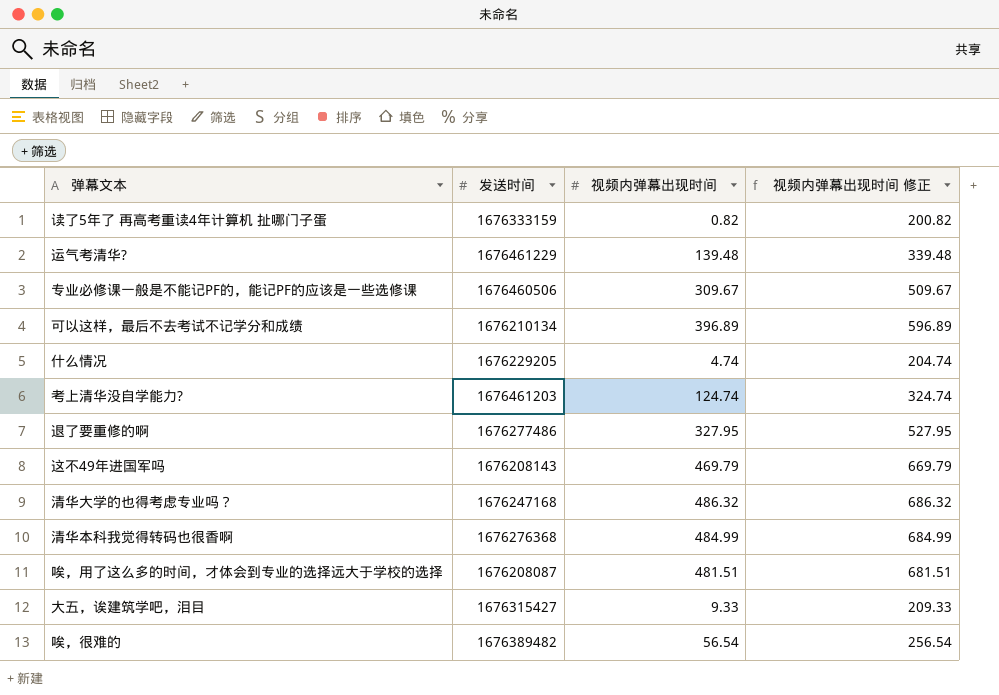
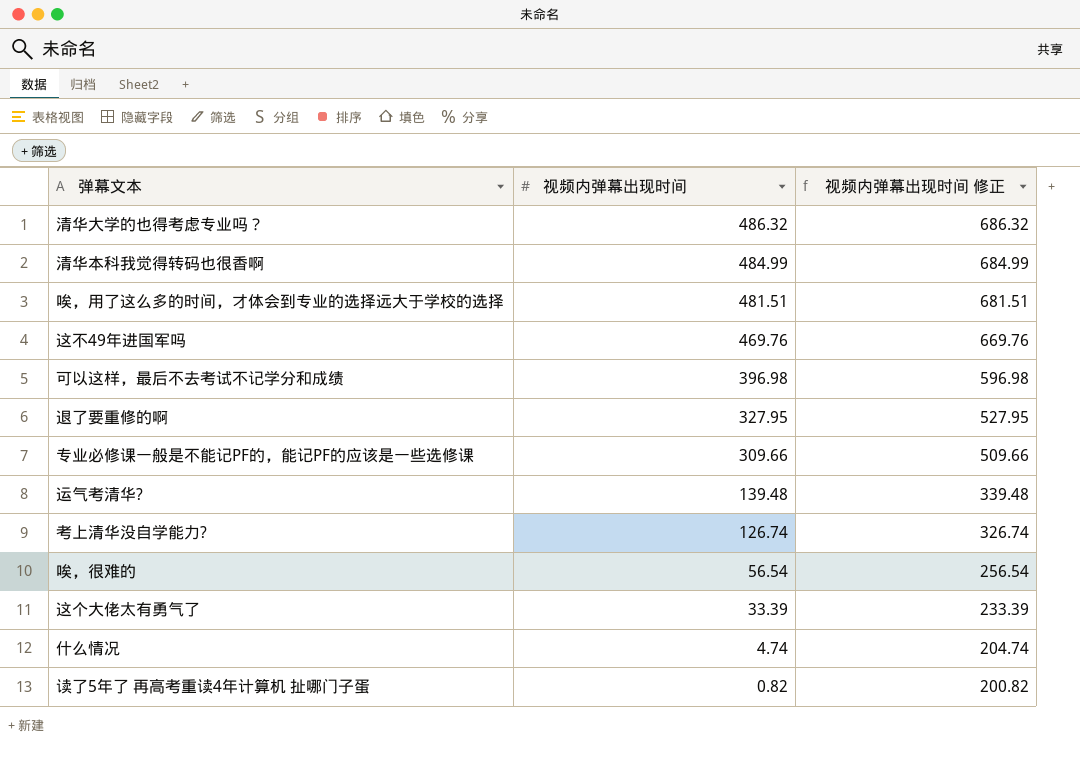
row order: none -> 视频内弹幕出现时间 descending
column 发送时间 | position: 2 -> none
row 大五，诶建筑学吧，泪目: 1676315427 | 9.33 | 209.33 -> none
这不49年进国军吗 | 视频内弹幕出现时间: 469.79 -> 469.76
这不49年进国军吗 | 视频内弹幕出现时间 修正: 669.79 -> 669.76
可以这样，最后不去考试不记学分和成绩 | 视频内弹幕出现时间: 396.89 -> 396.98
可以这样，最后不去考试不记学分和成绩 | 视频内弹幕出现时间 修正: 596.89 -> 596.98
专业必修课一般是不能记PF的，能记PF的应该是一些选修课 | 视频内弹幕出现时间: 309.67 -> 309.66
专业必修课一般是不能记PF的，能记PF的应该是一些选修课 | 视频内弹幕出现时间 修正: 509.67 -> 509.66
考上清华没自学能力? | 视频内弹幕出现时间: 124.74 -> 126.74
考上清华没自学能力? | 视频内弹幕出现时间 修正: 324.74 -> 326.74
row 这个大佬太有勇气了: none -> 33.39 | 233.39

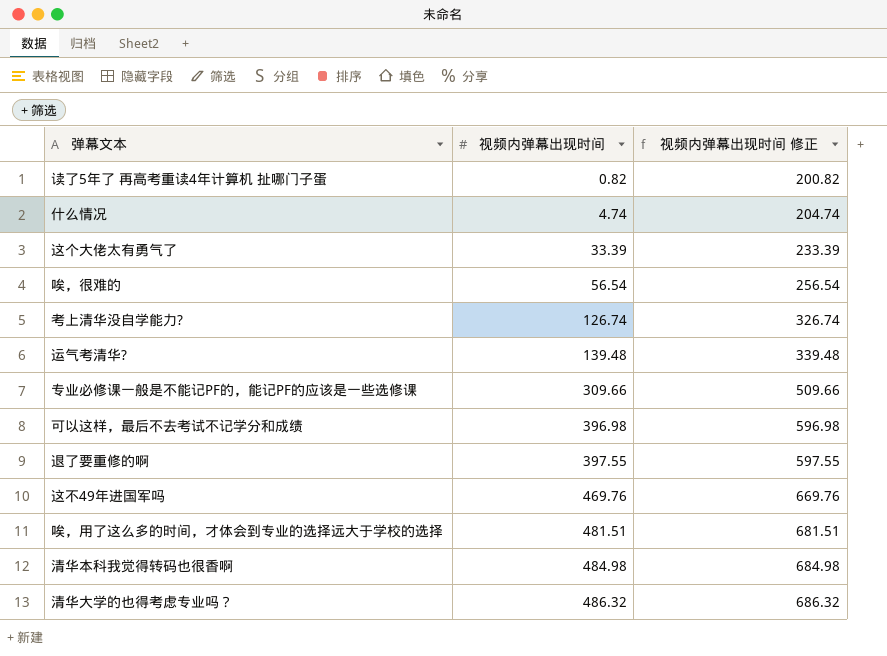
row order: 视频内弹幕出现时间 descending -> 视频内弹幕出现时间 ascending
退了要重修的啊 | 视频内弹幕出现时间: 327.95 -> 397.55
退了要重修的啊 | 视频内弹幕出现时间 修正: 527.95 -> 597.55
清华本科我觉得转码也很香啊 | 视频内弹幕出现时间: 484.99 -> 484.98
清华本科我觉得转码也很香啊 | 视频内弹幕出现时间 修正: 684.99 -> 684.98

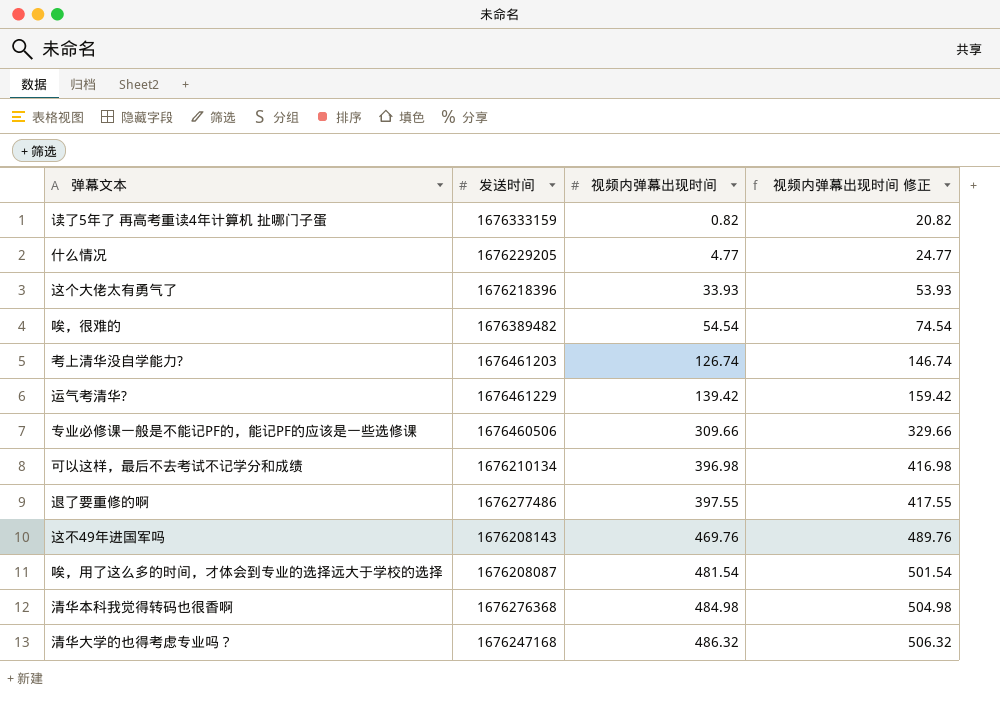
column 发送时间 | position: none -> 2
column 视频内弹幕出现时间 修正 | formula: [视频内弹幕出现时间] + 200 -> [视频内弹幕出现时间] + 20
什么情况 | 视频内弹幕出现时间: 4.74 -> 4.77
这个大佬太有勇气了 | 视频内弹幕出现时间: 33.39 -> 33.93
唉，很难的 | 视频内弹幕出现时间: 56.54 -> 54.54
运气考清华? | 视频内弹幕出现时间: 139.48 -> 139.42
唉，用了这么多的时间，才体会到专业的选择远大于学校的选择 | 视频内弹幕出现时间: 481.51 -> 481.54

